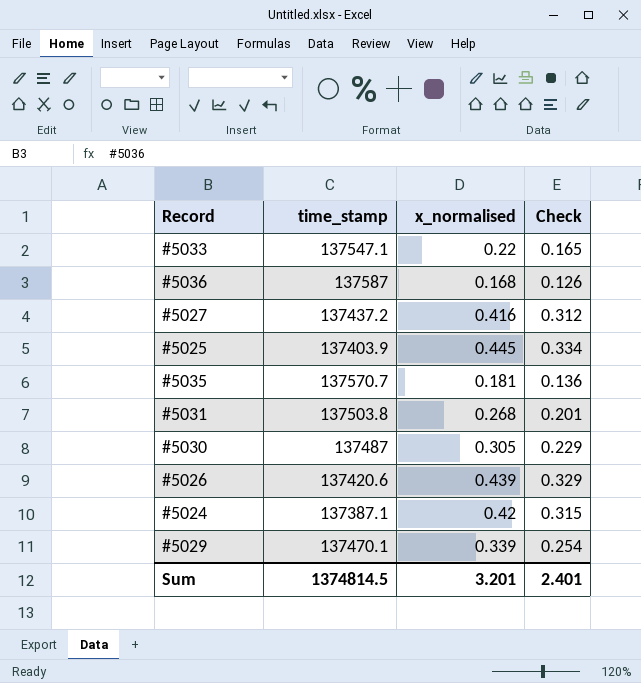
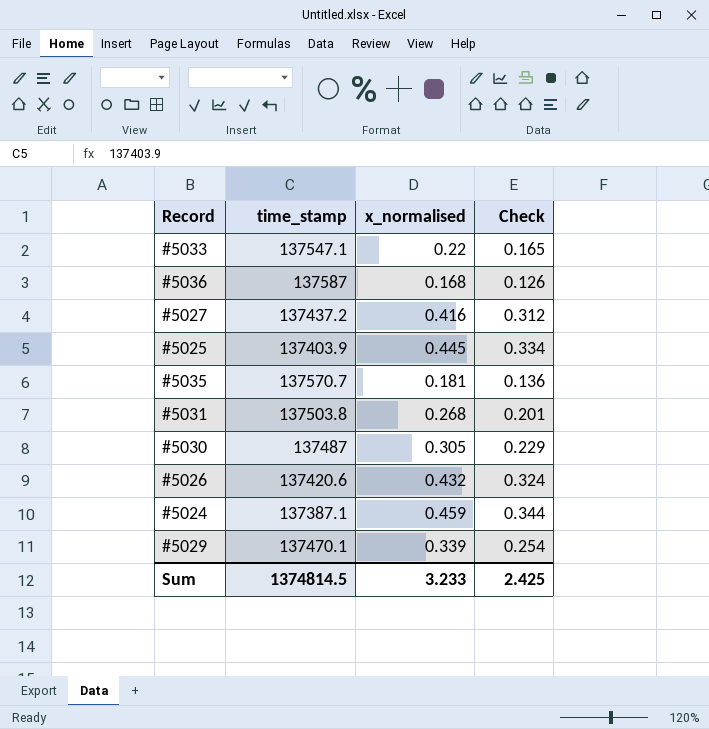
#5026 | x_normalised: 0.439 -> 0.432
#5026 | Check: 0.329 -> 0.324
#5024 | x_normalised: 0.42 -> 0.459
#5024 | Check: 0.315 -> 0.344
Sum | x_normalised: 3.201 -> 3.233
Sum | Check: 2.401 -> 2.425

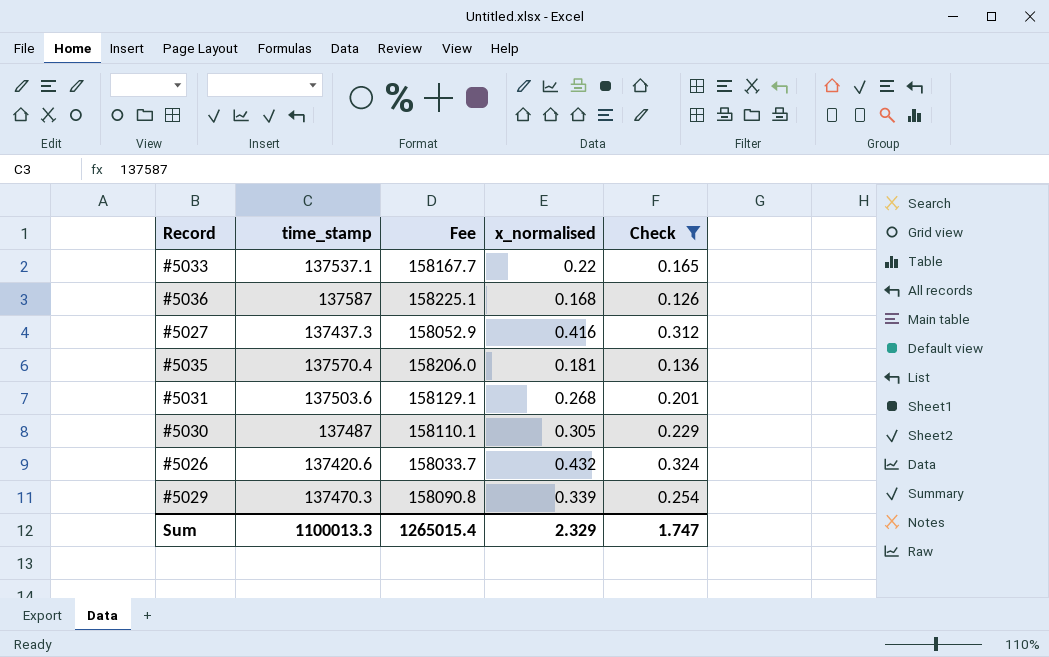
filter: none -> Check <= 0.324
column Fee | formula: none -> [time_stamp] * 1.15
#5033 | time_stamp: 137547.1 -> 137537.1
#5027 | time_stamp: 137437.2 -> 137437.3
#5035 | time_stamp: 137570.7 -> 137570.4
#5031 | time_stamp: 137503.8 -> 137503.6
#5029 | time_stamp: 137470.1 -> 137470.3
Sum | time_stamp: 1374814.5 -> 1100013.3
Sum | x_normalised: 3.233 -> 2.329
Sum | Check: 2.425 -> 1.747

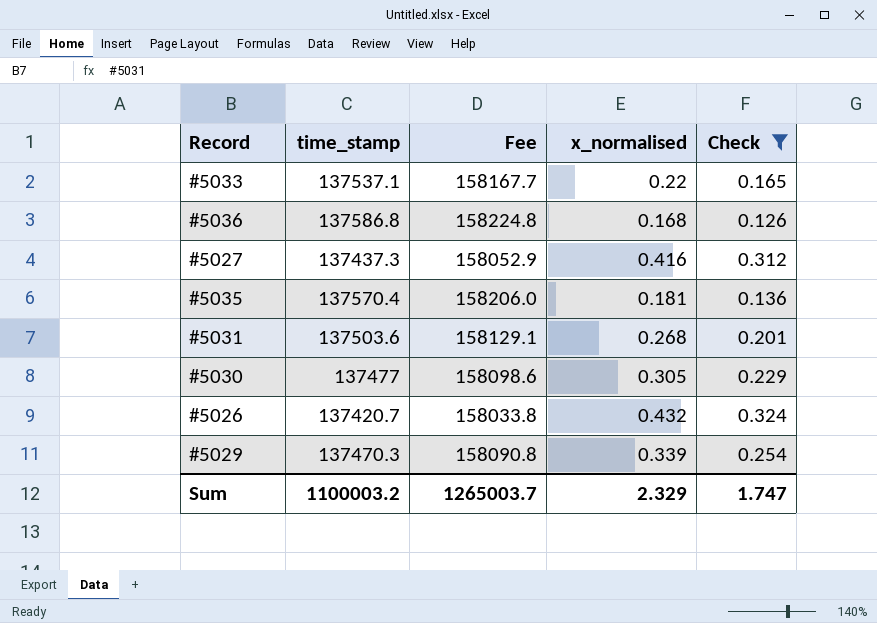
#5036 | time_stamp: 137587 -> 137586.8
#5036 | Fee: 158225.1 -> 158224.8
#5030 | time_stamp: 137487 -> 137477
#5030 | Fee: 158110.1 -> 158098.6
#5026 | time_stamp: 137420.6 -> 137420.7
#5026 | Fee: 158033.7 -> 158033.8
Sum | time_stamp: 1100013.3 -> 1100003.2
Sum | Fee: 1265015.4 -> 1265003.7

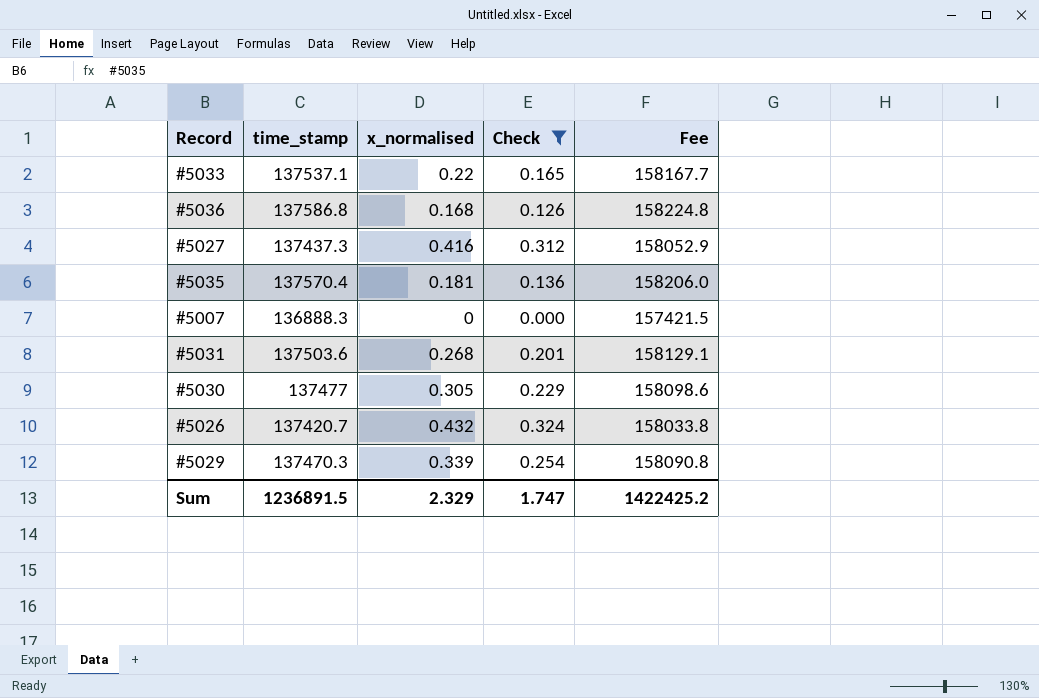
column Fee | position: 3 -> 5
row #5007: none -> 136888.3 | 0 | 0.000 | 157421.5
Sum | time_stamp: 1100003.2 -> 1236891.5
Sum | Fee: 1265003.7 -> 1422425.2

